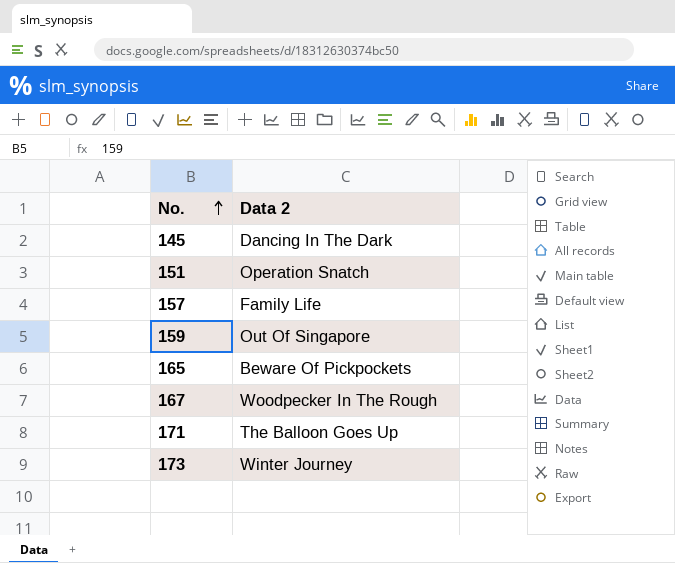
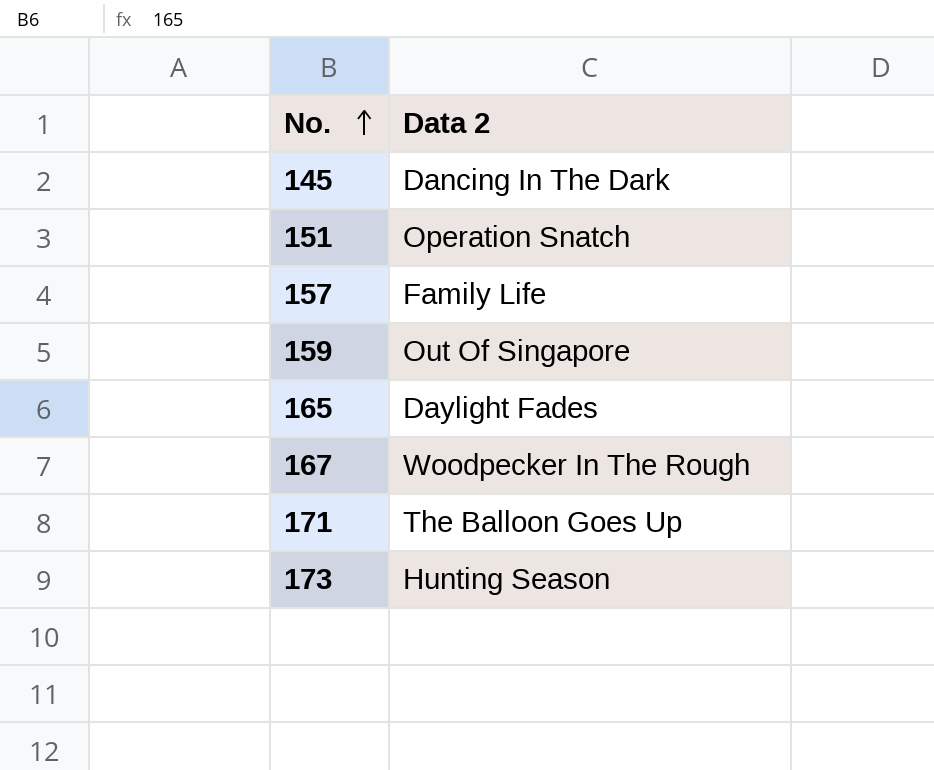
165 | Data 2: Beware Of Pickpockets -> Daylight Fades
173 | Data 2: Winter Journey -> Hunting Season

